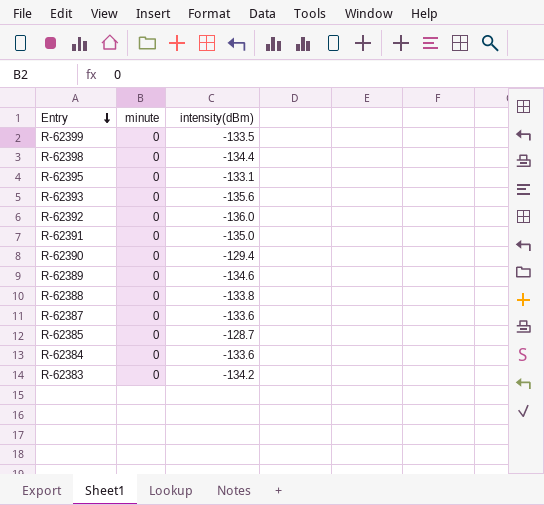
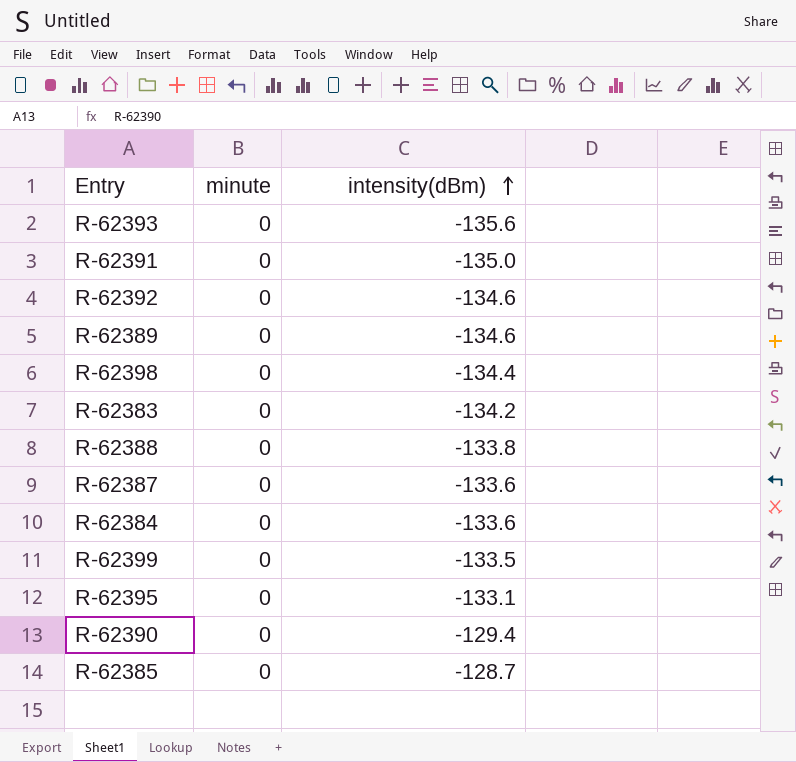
row order: Entry descending -> intensity(dBm) ascending
R-62392 | intensity(dBm): -136.0 -> -134.6

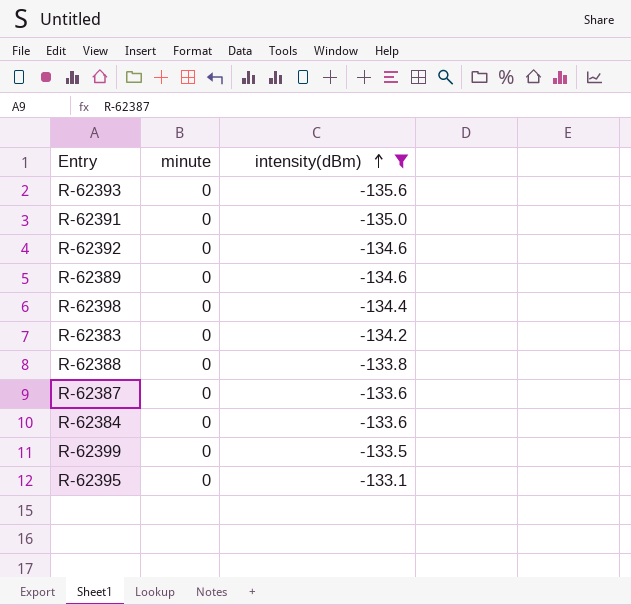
filter: none -> intensity(dBm) <= -133.1

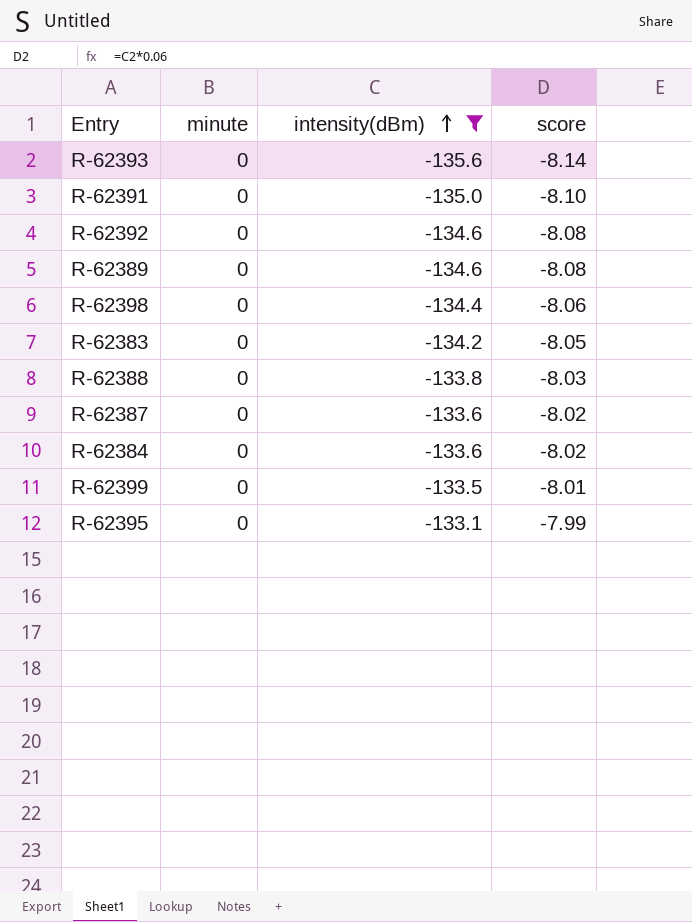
column score | formula: none -> [intensity(dBm)] * 0.06

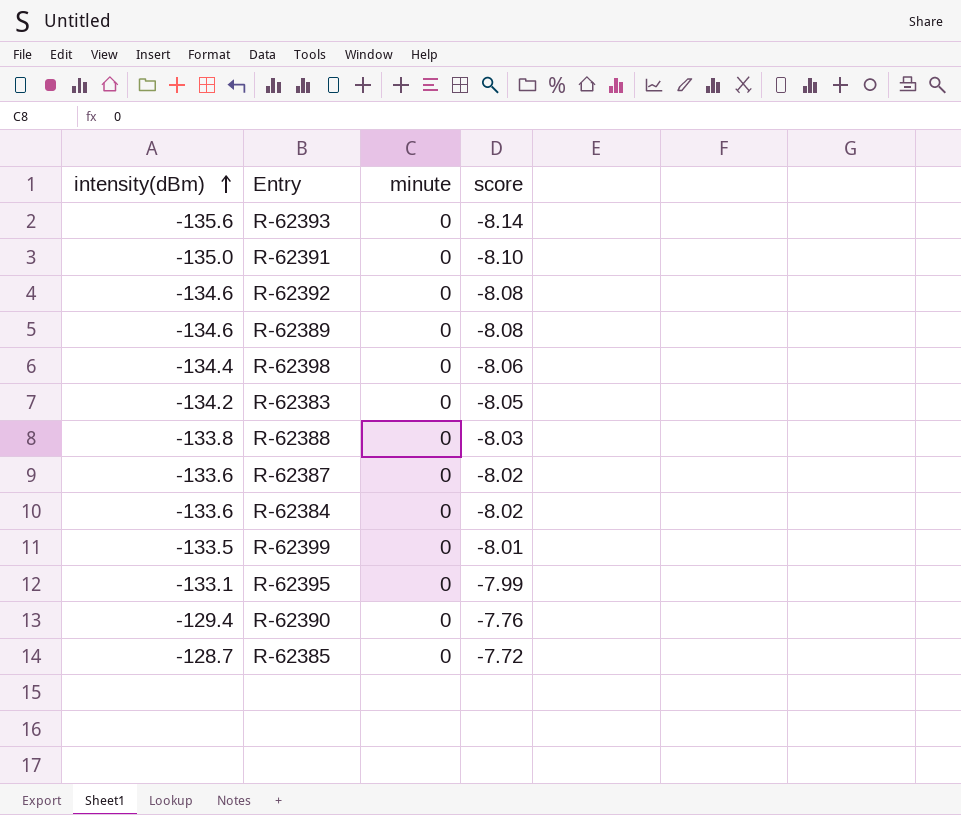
filter: intensity(dBm) <= -133.1 -> none
column intensity(dBm) | position: 3 -> 1

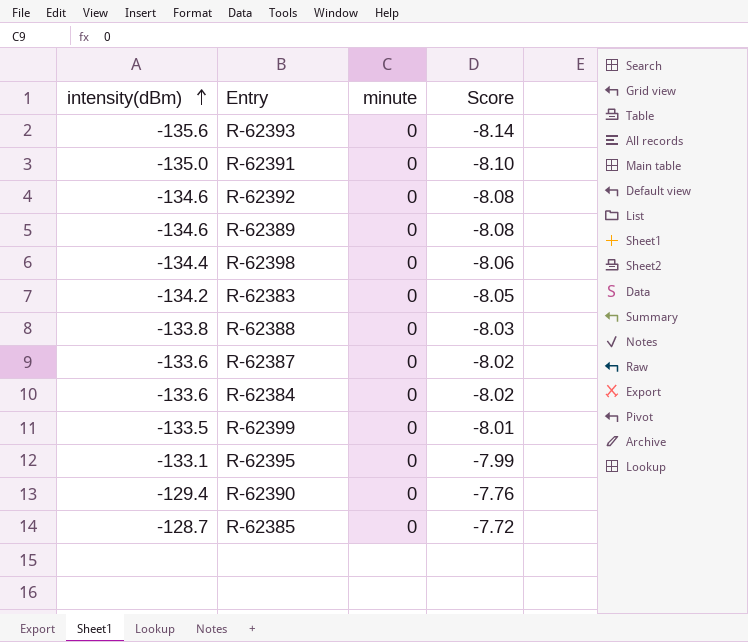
column name: score -> Score

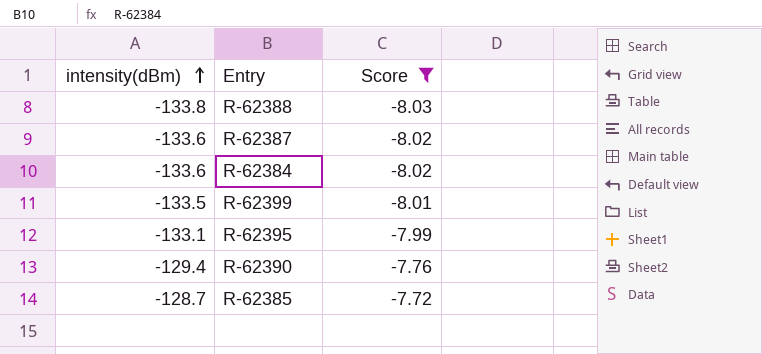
filter: none -> Score >= -8.03
column minute | position: 3 -> none

